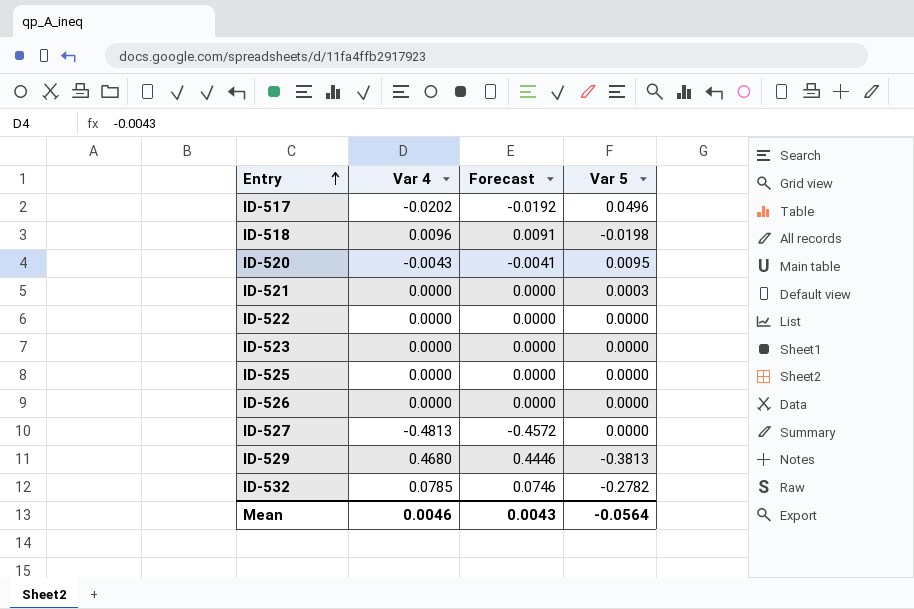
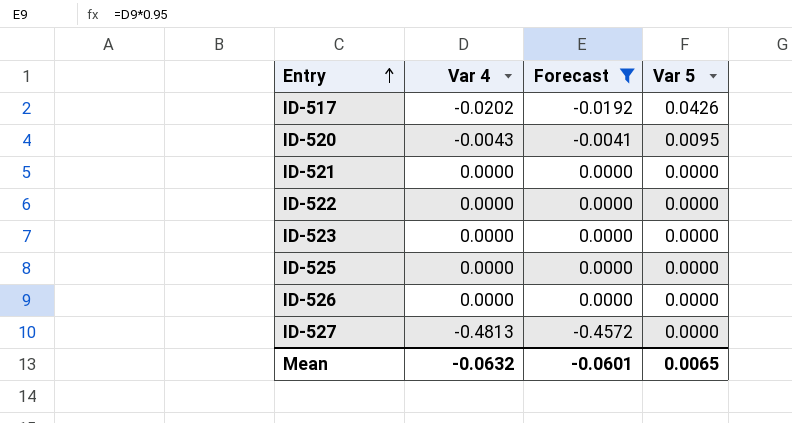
filter: none -> Forecast <= 0.0000
ID-517 | Var 5: 0.0496 -> 0.0426
ID-521 | Var 5: 0.0003 -> 0.0000
Mean | Var 4: 0.0046 -> -0.0632
Mean | Forecast: 0.0043 -> -0.0601
Mean | Var 5: -0.0564 -> 0.0065

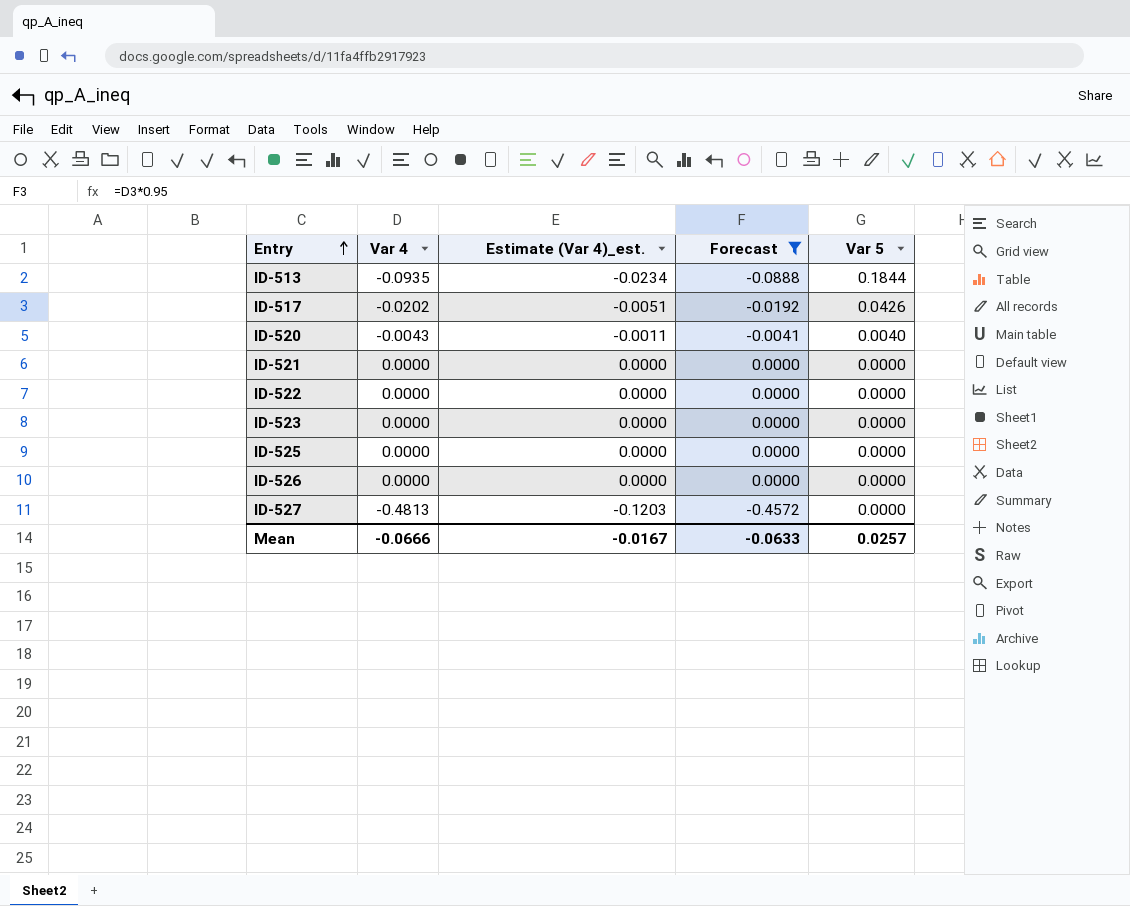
column Estimate (Var 4)_est. | formula: none -> [Var 4] * 0.25
row ID-513: none -> -0.0935 | -0.0234 | -0.0888 | 0.1844
ID-520 | Var 5: 0.0095 -> 0.0040
Mean | Var 4: -0.0632 -> -0.0666
Mean | Forecast: -0.0601 -> -0.0633
Mean | Var 5: 0.0065 -> 0.0257

